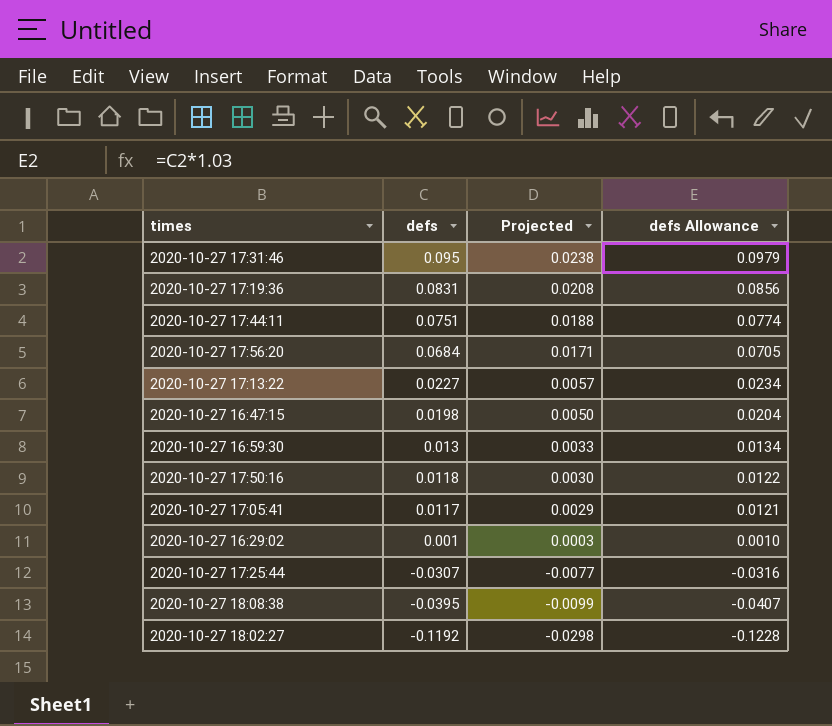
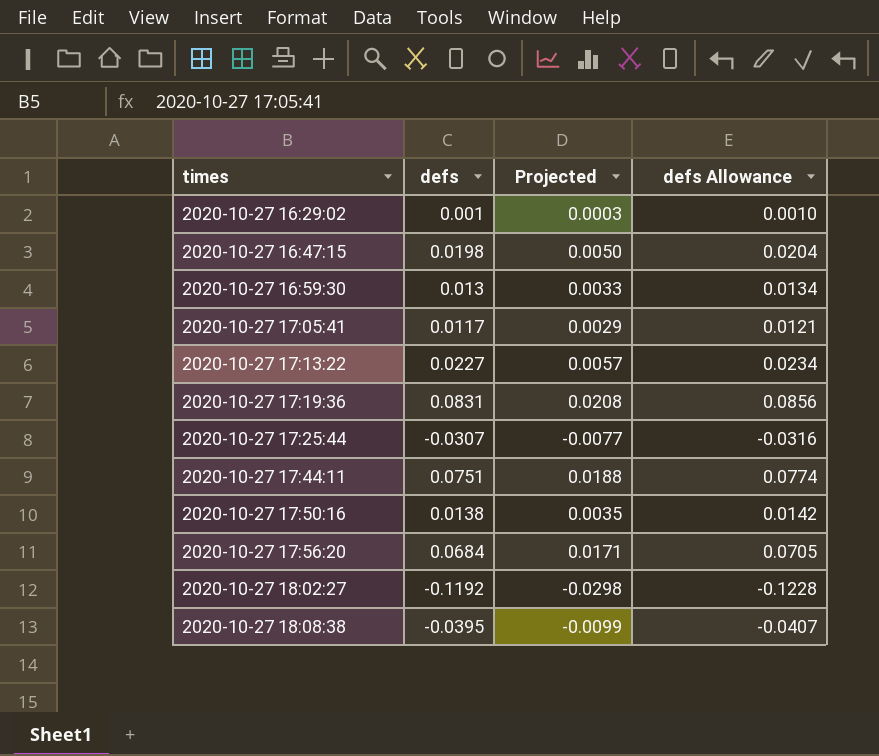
row order: defs descending -> times ascending
row 2020-10-27 17:31:46: 0.095 | 0.0238 | 0.0979 -> none
2020-10-27 17:50:16 | defs: 0.0118 -> 0.0138
2020-10-27 17:50:16 | Projected: 0.0030 -> 0.0035
2020-10-27 17:50:16 | defs Allowance: 0.0122 -> 0.0142

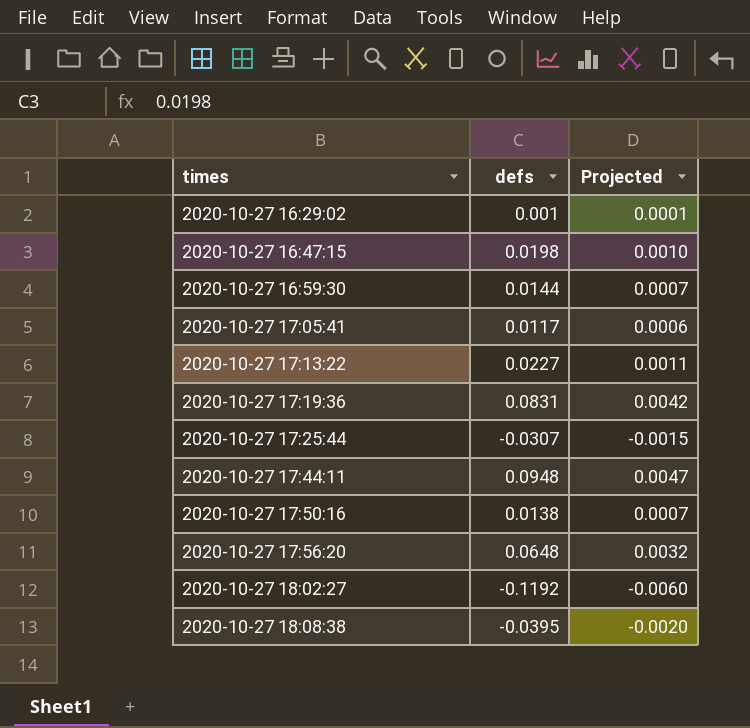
column defs Allowance | formula: [defs] * 1.03 -> none
column Projected | formula: [defs] * 0.25 -> [defs] * 0.05
2020-10-27 16:59:30 | defs: 0.013 -> 0.0144
2020-10-27 17:44:11 | defs: 0.0751 -> 0.0948
2020-10-27 17:56:20 | defs: 0.0684 -> 0.0648

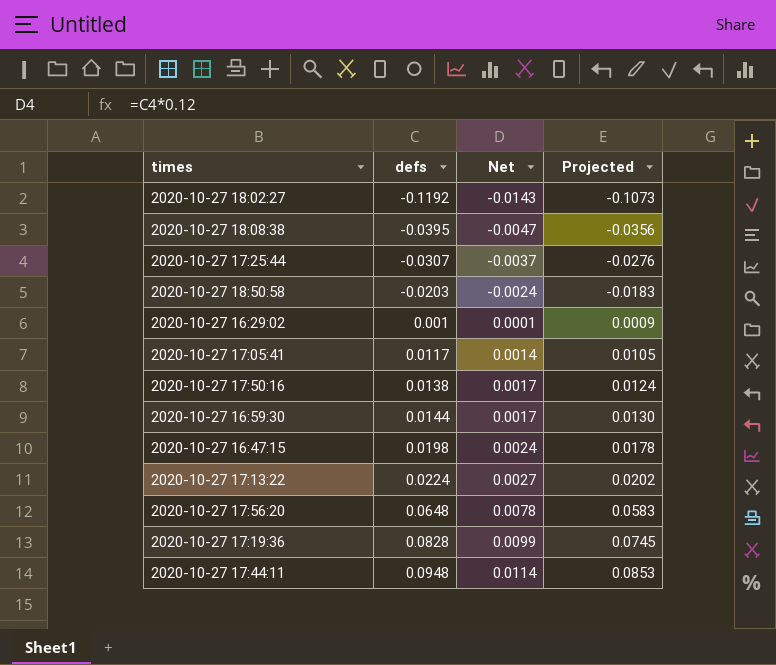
row order: times ascending -> defs ascending
column Net | formula: none -> [defs] * 0.12
column Projected | formula: [defs] * 0.05 -> [defs] * 0.9
row 2020-10-27 18:50:58: none -> -0.0203 | -0.0024 | -0.0183
2020-10-27 17:13:22 | defs: 0.0227 -> 0.0224
2020-10-27 17:19:36 | defs: 0.0831 -> 0.0828

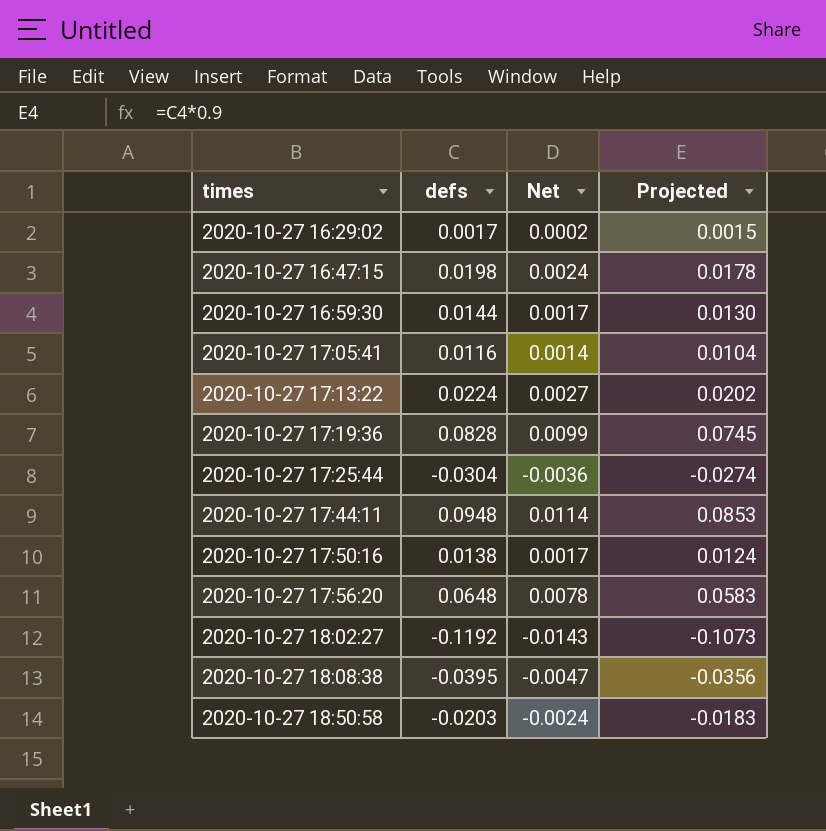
row order: defs ascending -> times ascending
2020-10-27 16:29:02 | defs: 0.001 -> 0.0017
2020-10-27 16:29:02 | Net: 0.0001 -> 0.0002
2020-10-27 16:29:02 | Projected: 0.0009 -> 0.0015
2020-10-27 17:05:41 | defs: 0.0117 -> 0.0116
2020-10-27 17:05:41 | Projected: 0.0105 -> 0.0104
2020-10-27 17:25:44 | defs: -0.0307 -> -0.0304
2020-10-27 17:25:44 | Net: -0.0037 -> -0.0036
2020-10-27 17:25:44 | Projected: -0.0276 -> -0.0274

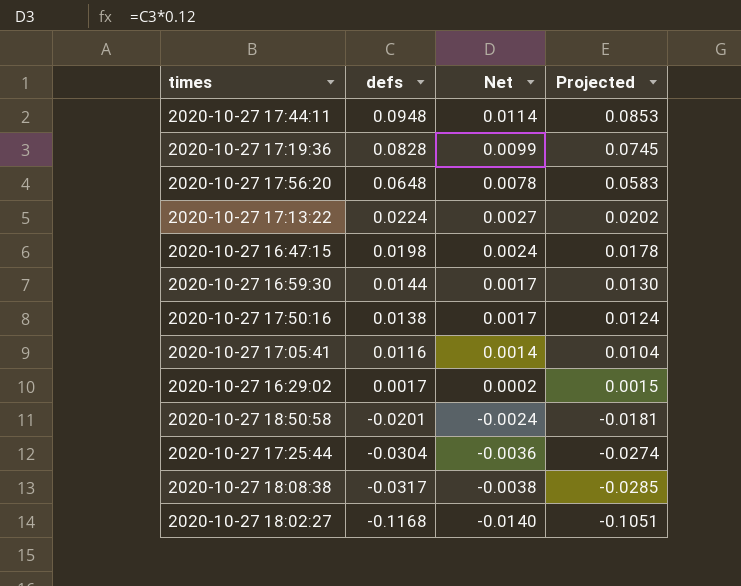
row order: times ascending -> defs descending
2020-10-27 18:50:58 | defs: -0.0203 -> -0.0201
2020-10-27 18:50:58 | Projected: -0.0183 -> -0.0181
2020-10-27 18:08:38 | defs: -0.0395 -> -0.0317
2020-10-27 18:08:38 | Net: -0.0047 -> -0.0038
2020-10-27 18:08:38 | Projected: -0.0356 -> -0.0285
2020-10-27 18:02:27 | defs: -0.1192 -> -0.1168
2020-10-27 18:02:27 | Net: -0.0143 -> -0.0140
2020-10-27 18:02:27 | Projected: -0.1073 -> -0.1051

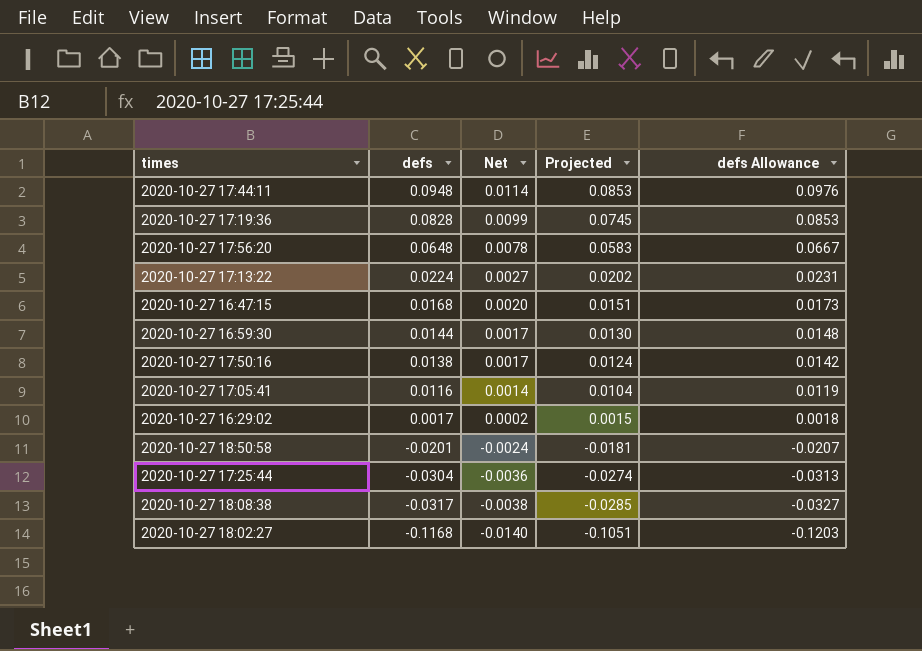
column defs Allowance | formula: none -> [defs] * 1.03
2020-10-27 16:47:15 | defs: 0.0198 -> 0.0168
2020-10-27 16:47:15 | Net: 0.0024 -> 0.0020
2020-10-27 16:47:15 | Projected: 0.0178 -> 0.0151

